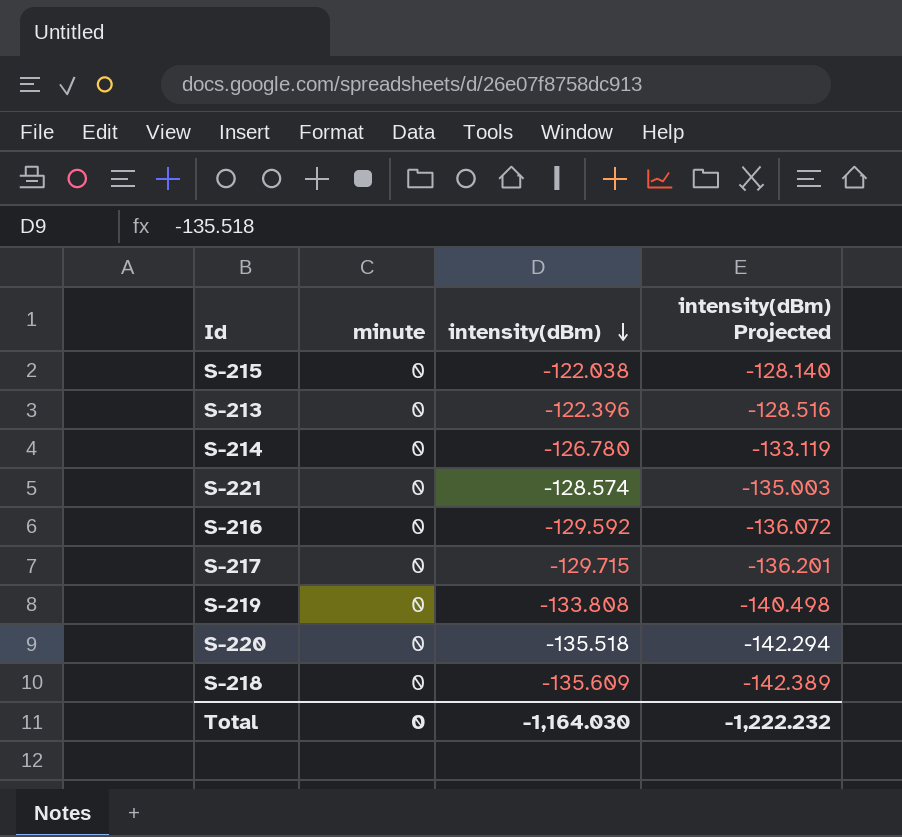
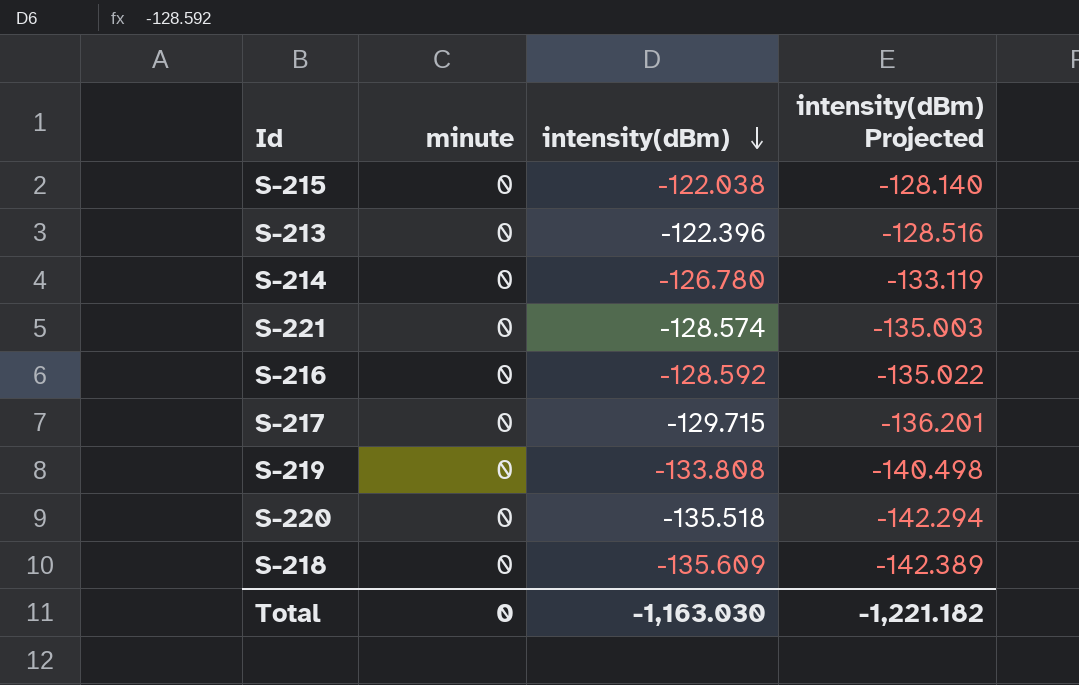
S-216 | intensity(dBm): -129.592 -> -128.592
S-216 | intensity(dBm) Projected: -136.072 -> -135.022
Total | intensity(dBm): -1,164.030 -> -1,163.030
Total | intensity(dBm) Projected: -1,222.232 -> -1,221.182

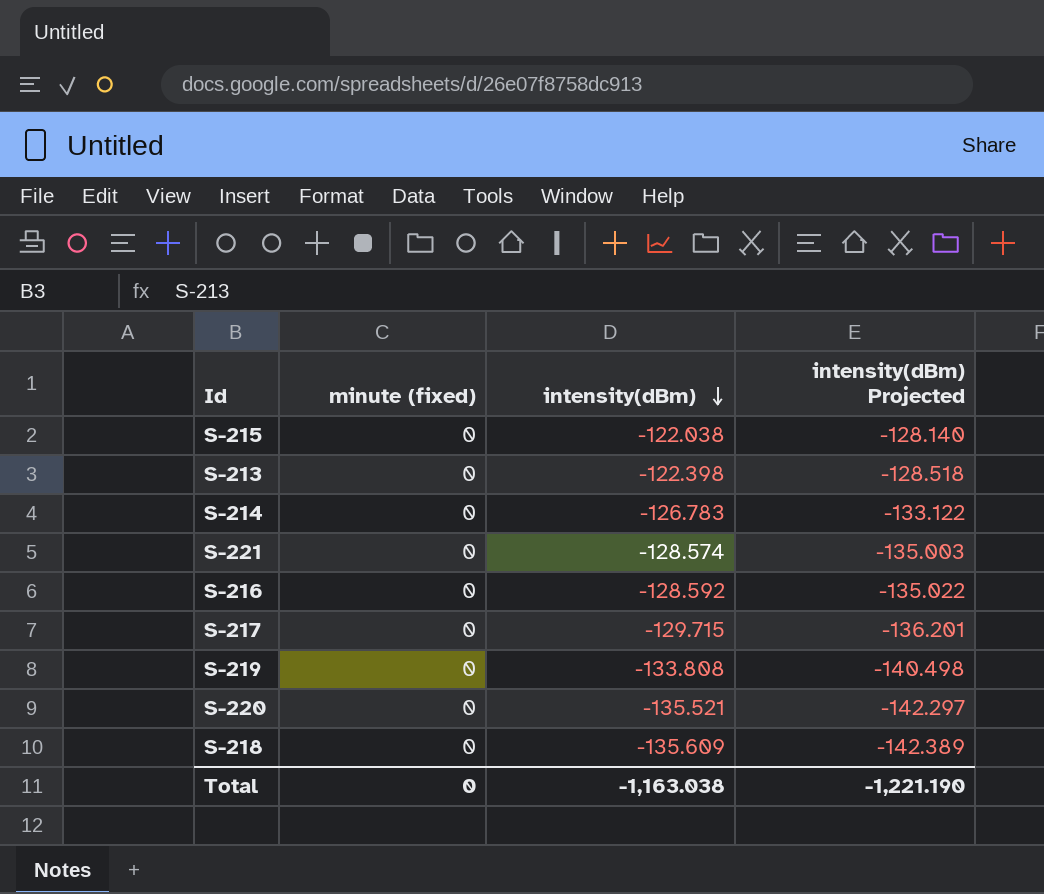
column name: minute -> minute (fixed)
S-213 | intensity(dBm): -122.396 -> -122.398
S-213 | intensity(dBm) Projected: -128.516 -> -128.518
S-214 | intensity(dBm): -126.780 -> -126.783
S-214 | intensity(dBm) Projected: -133.119 -> -133.122
S-220 | intensity(dBm): -135.518 -> -135.521
S-220 | intensity(dBm) Projected: -142.294 -> -142.297
Total | intensity(dBm): -1,163.030 -> -1,163.038
Total | intensity(dBm) Projected: -1,221.182 -> -1,221.190

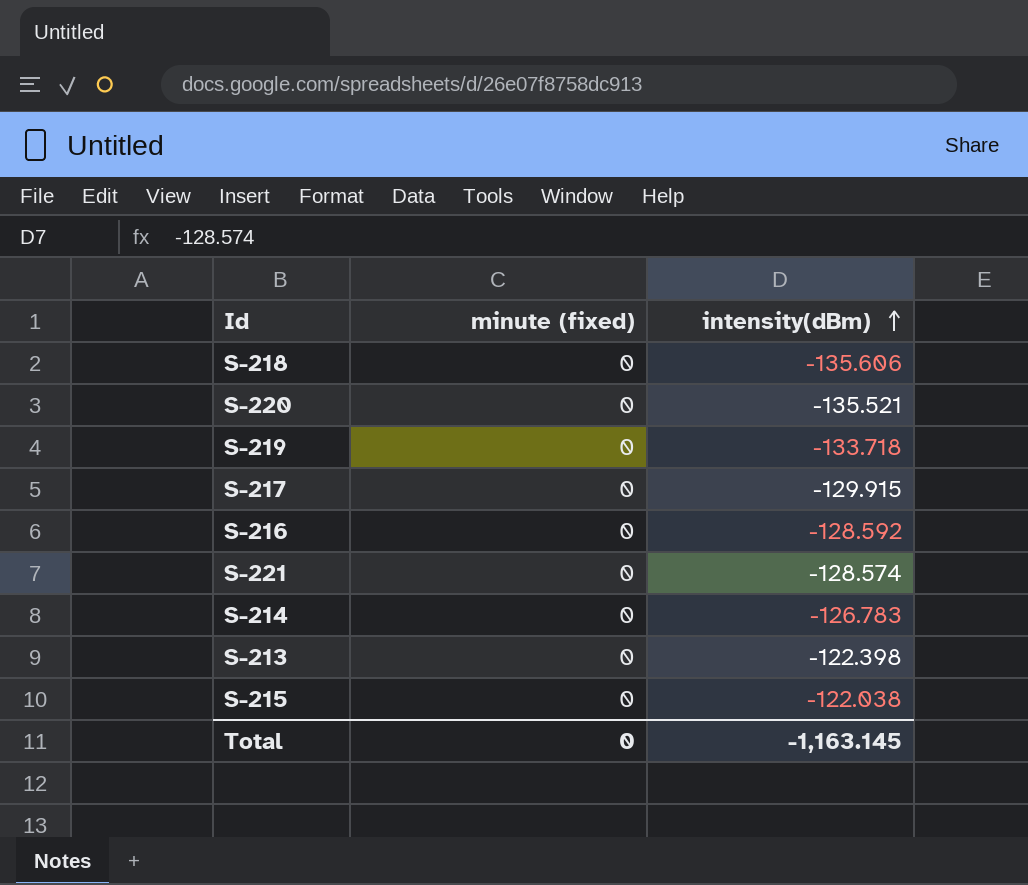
row order: intensity(dBm) descending -> intensity(dBm) ascending
column intensity(dBm) Projected | formula: [intensity(dBm)] * 1.05 -> none
S-218 | intensity(dBm): -135.609 -> -135.606
S-219 | intensity(dBm): -133.808 -> -133.718
S-217 | intensity(dBm): -129.715 -> -129.915
Total | intensity(dBm): -1,163.038 -> -1,163.145

